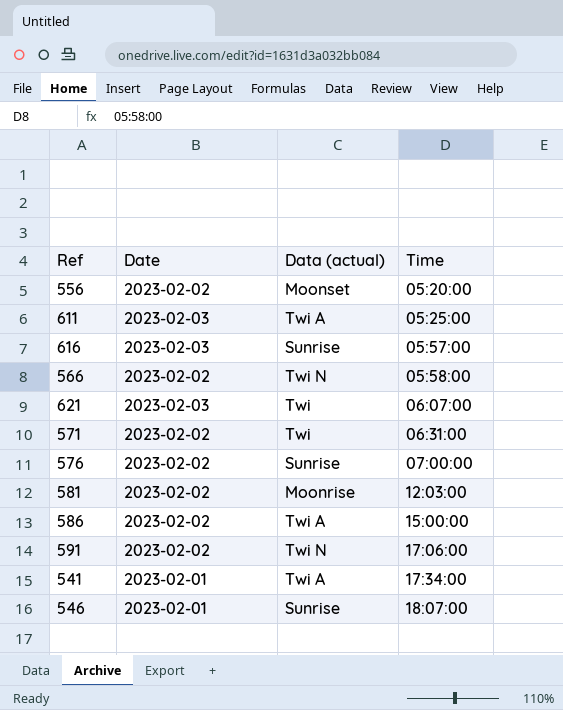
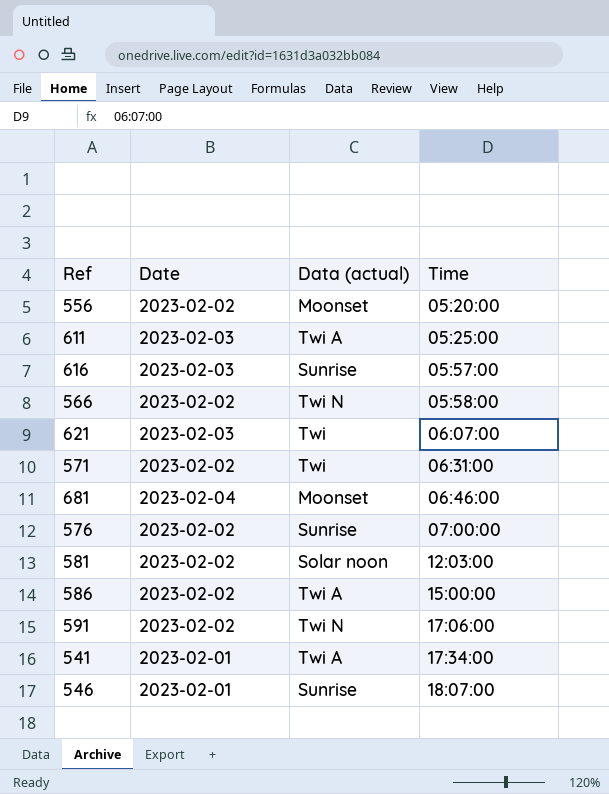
row 681: none -> 2023-02-04 | Moonset | 06:46:00
581 | Data (actual): Moonrise -> Solar noon

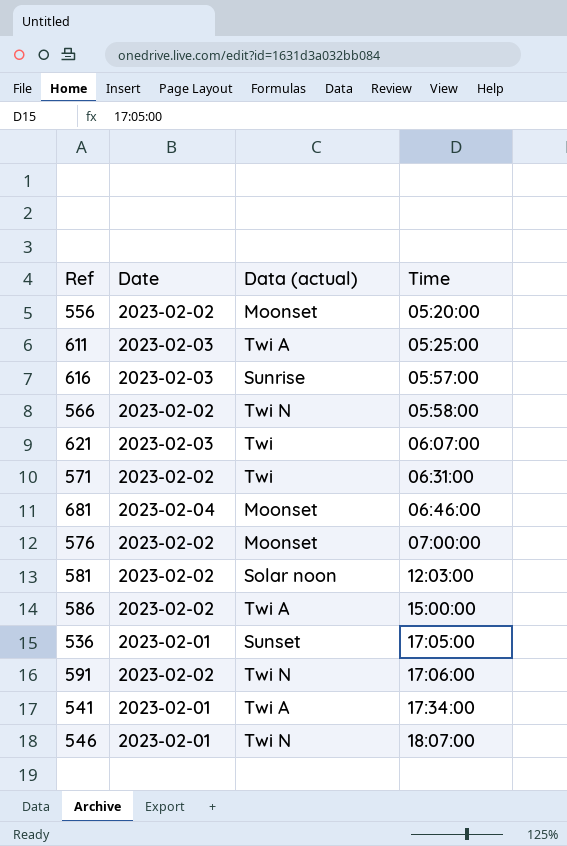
576 | Data (actual): Sunrise -> Moonset
row 536: none -> 2023-02-01 | Sunset | 17:05:00
546 | Data (actual): Sunrise -> Twi N

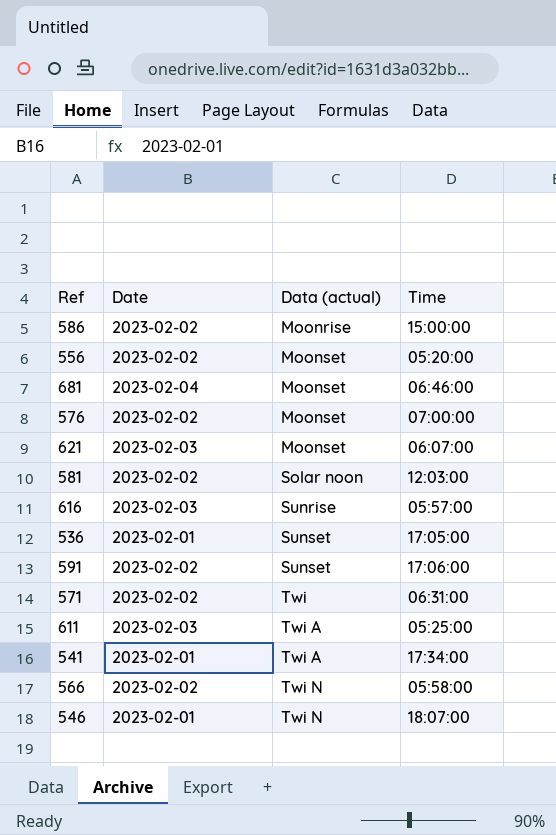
row order: Time ascending -> Data (actual) ascending
586 | Data (actual): Twi A -> Moonrise
621 | Data (actual): Twi -> Moonset
591 | Data (actual): Twi N -> Sunset

